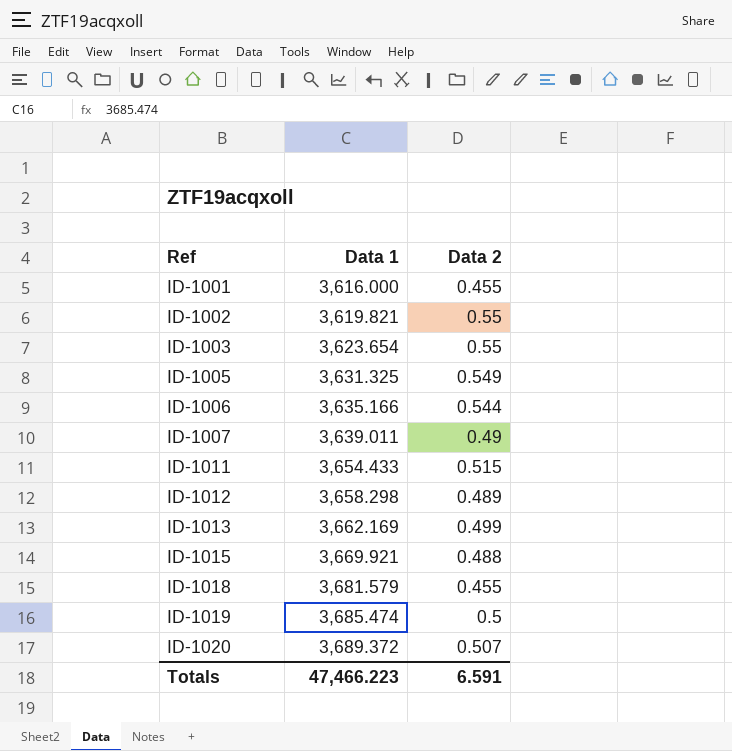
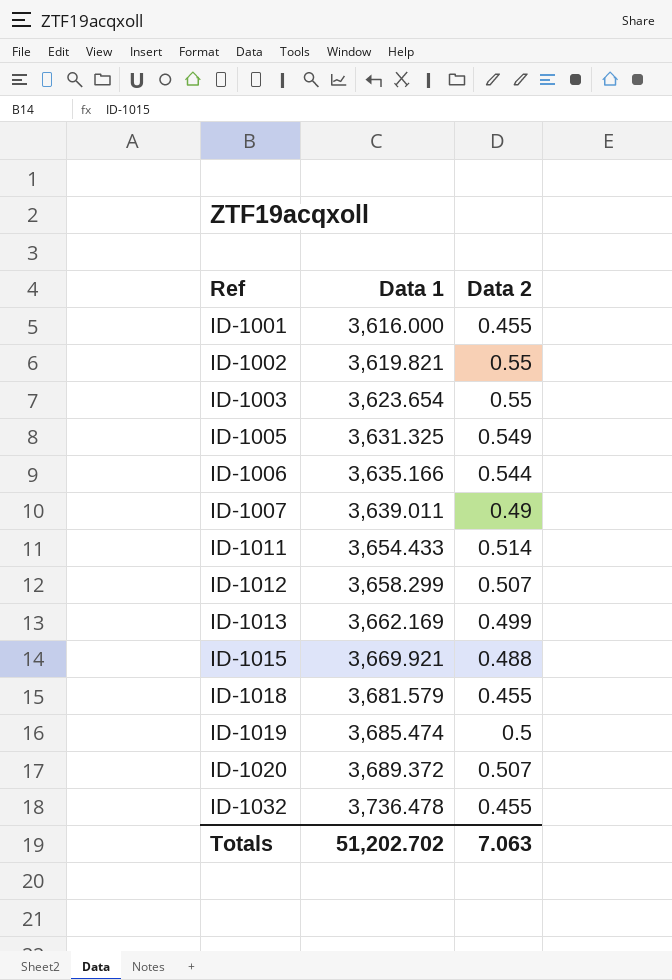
ID-1011 | Data 2: 0.515 -> 0.514
ID-1012 | Data 1: 3,658.298 -> 3,658.299
ID-1012 | Data 2: 0.489 -> 0.507
row ID-1032: none -> 3,736.478 | 0.455
Totals | Data 1: 47,466.223 -> 51,202.702
Totals | Data 2: 6.591 -> 7.063

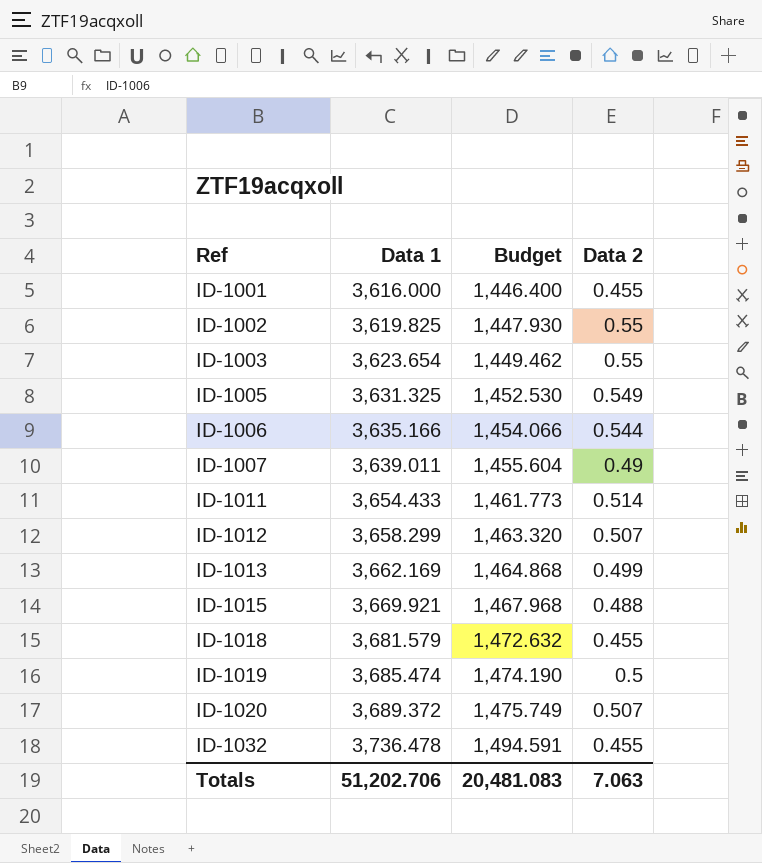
column Budget | formula: none -> [Data 1] * 0.4
ID-1002 | Data 1: 3,619.821 -> 3,619.825
Totals | Data 1: 51,202.702 -> 51,202.706

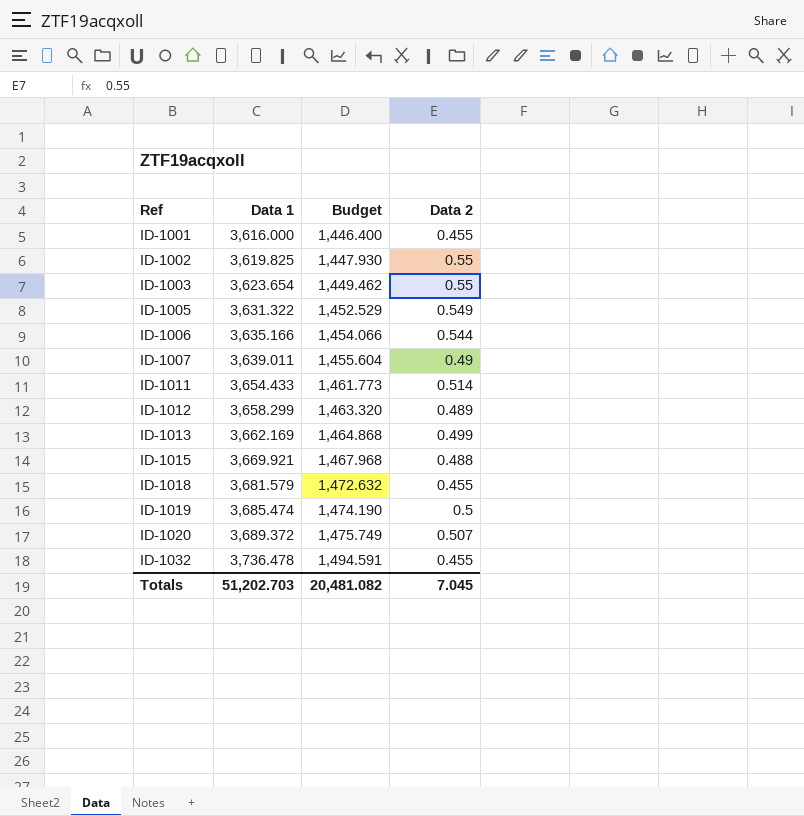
ID-1005 | Data 1: 3,631.325 -> 3,631.322
ID-1005 | Budget: 1,452.530 -> 1,452.529
ID-1012 | Data 2: 0.507 -> 0.489
Totals | Data 1: 51,202.706 -> 51,202.703
Totals | Budget: 20,481.083 -> 20,481.082
Totals | Data 2: 7.063 -> 7.045

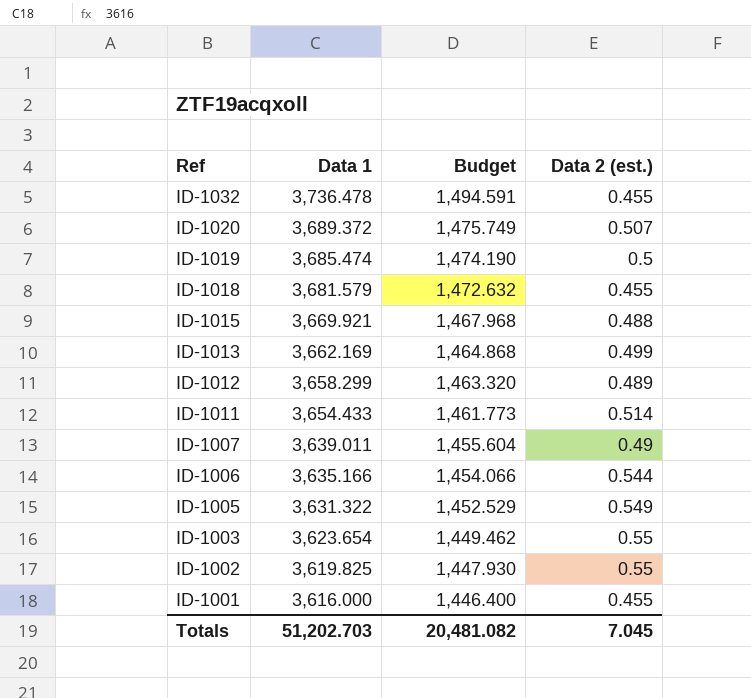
row order: Ref ascending -> Ref descending
column name: Data 2 -> Data 2 (est.)

